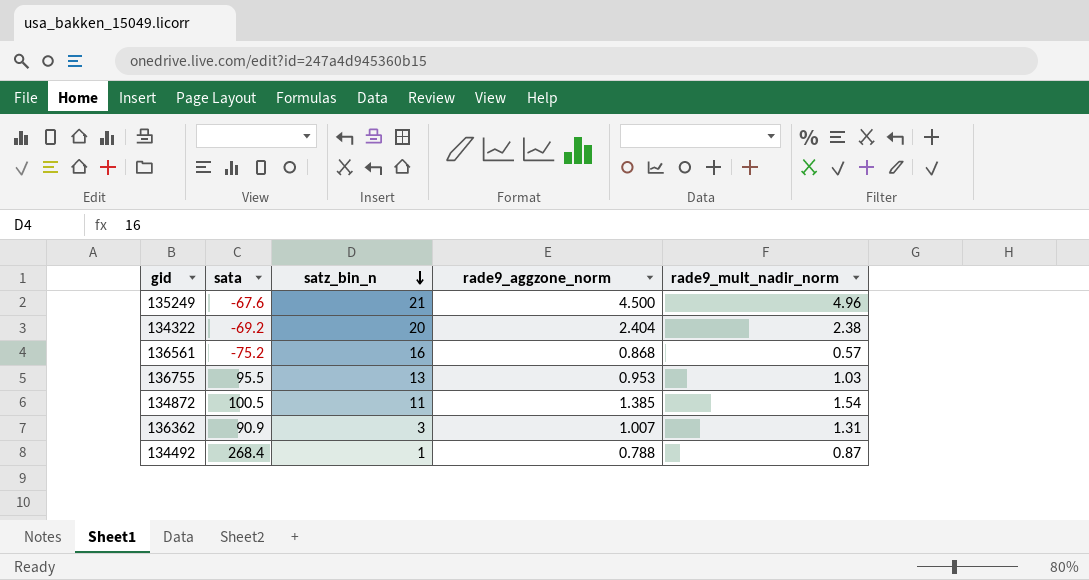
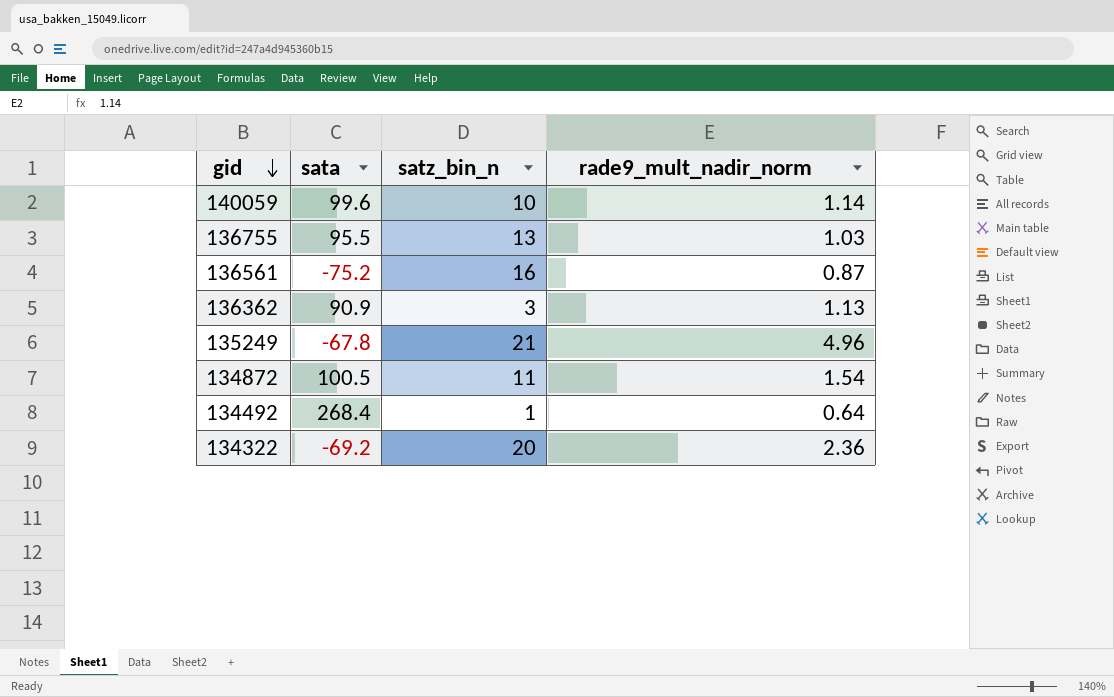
row order: satz_bin_n descending -> gid descending
column rade9_aggzone_norm | position: 4 -> none
row 140059: none -> 99.6 | 10 | 1.14
136561 | rade9_mult_nadir_norm: 0.57 -> 0.87
136362 | rade9_mult_nadir_norm: 1.31 -> 1.13
135249 | sata: -67.6 -> -67.8
134492 | rade9_mult_nadir_norm: 0.87 -> 0.64
134322 | rade9_mult_nadir_norm: 2.38 -> 2.36

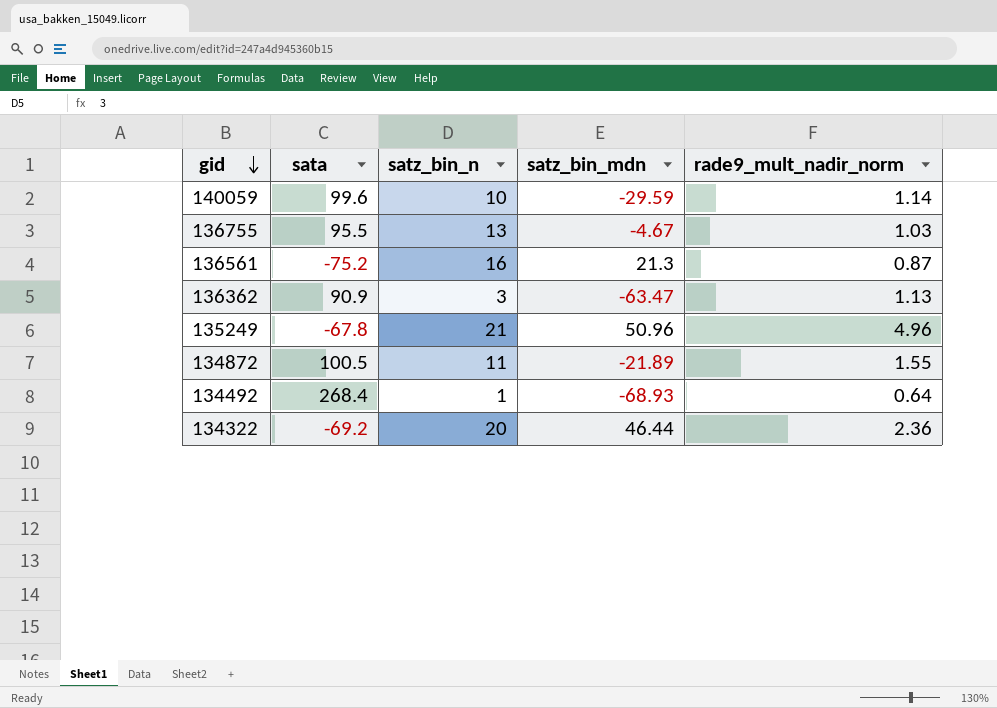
column satz_bin_mdn | position: none -> 4
134872 | rade9_mult_nadir_norm: 1.54 -> 1.55

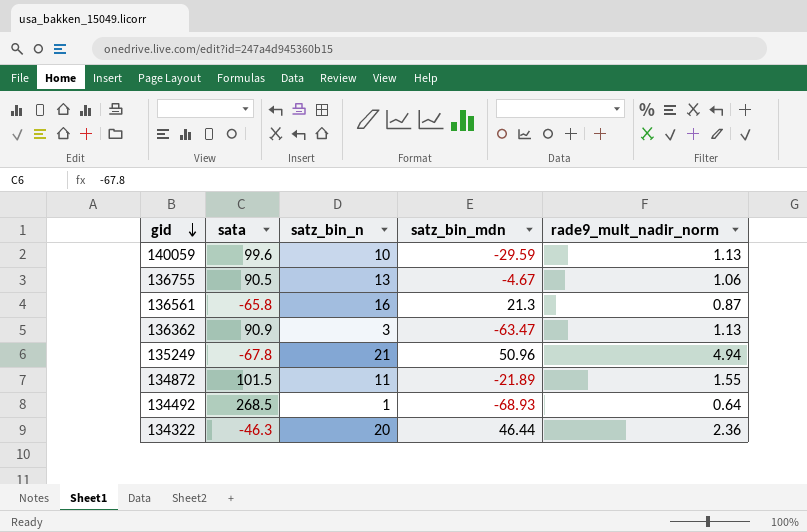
140059 | rade9_mult_nadir_norm: 1.14 -> 1.13
136755 | sata: 95.5 -> 90.5
136755 | rade9_mult_nadir_norm: 1.03 -> 1.06
136561 | sata: -75.2 -> -65.8
135249 | rade9_mult_nadir_norm: 4.96 -> 4.94
134872 | sata: 100.5 -> 101.5
134492 | sata: 268.4 -> 268.5
134322 | sata: -69.2 -> -46.3

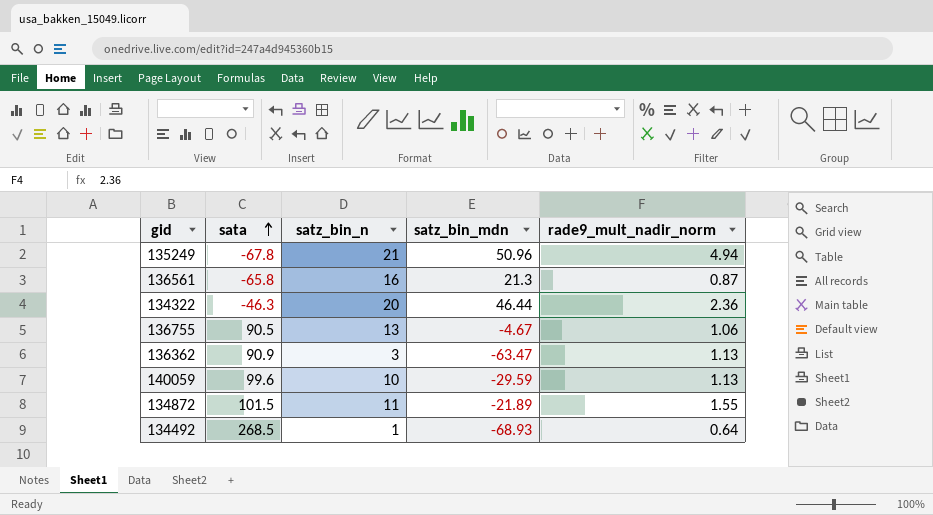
row order: gid descending -> sata ascending

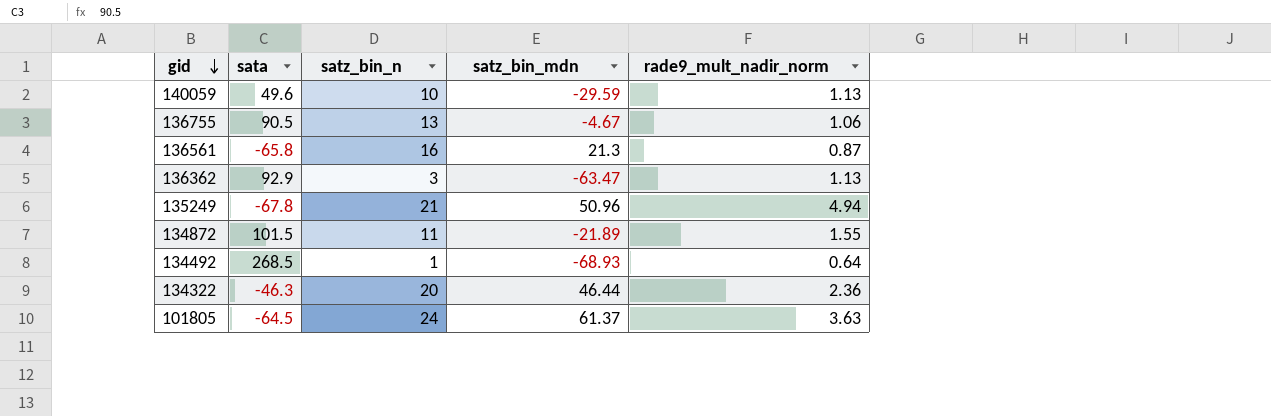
row order: sata ascending -> gid descending
140059 | sata: 99.6 -> 49.6
136362 | sata: 90.9 -> 92.9
row 101805: none -> -64.5 | 24 | 61.37 | 3.63

